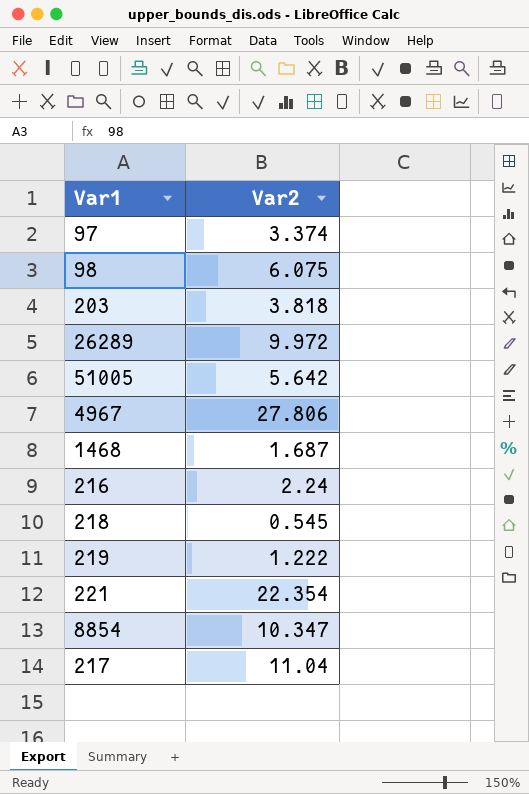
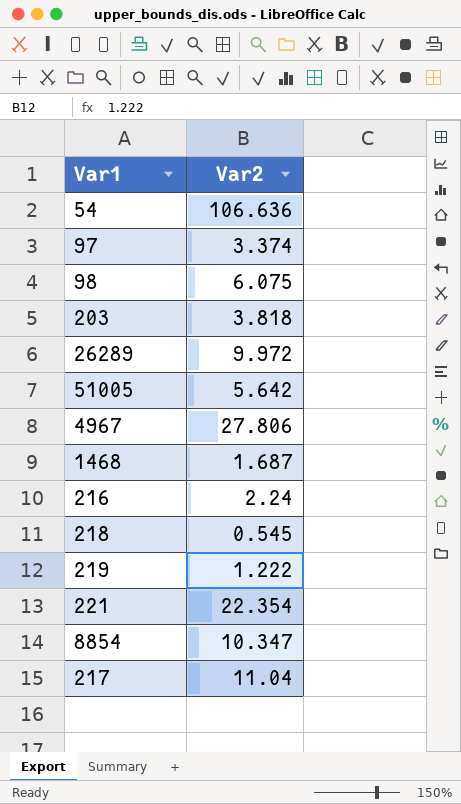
row 54: none -> 106.636

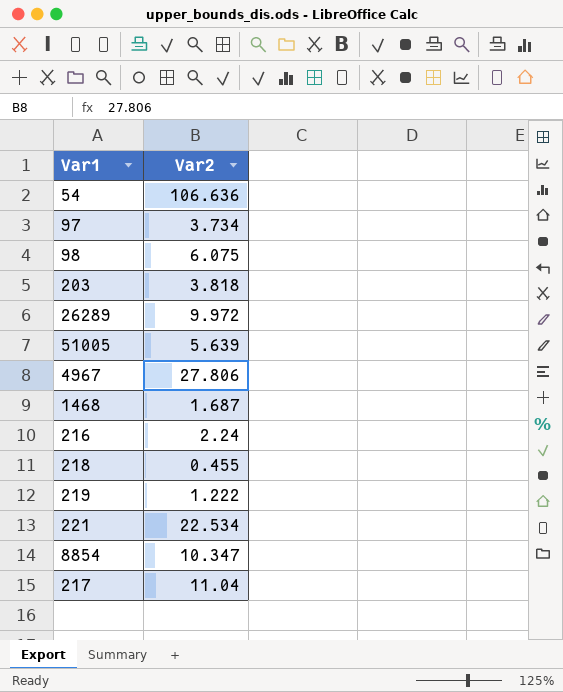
97 | Var2: 3.374 -> 3.734
51005 | Var2: 5.642 -> 5.639
218 | Var2: 0.545 -> 0.455
221 | Var2: 22.354 -> 22.534

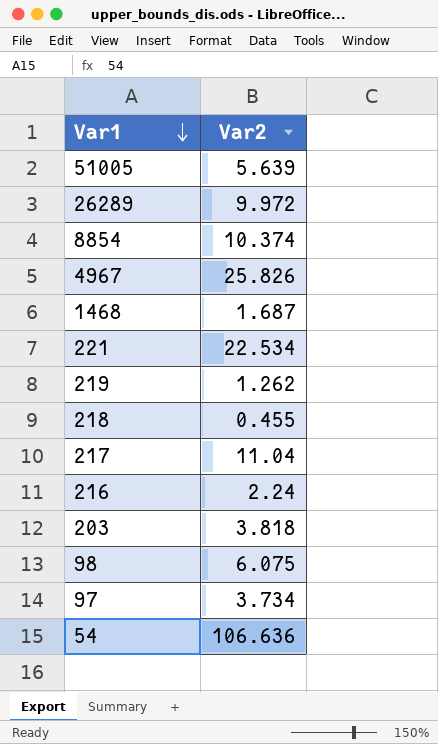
row order: none -> Var1 descending
8854 | Var2: 10.347 -> 10.374
4967 | Var2: 27.806 -> 25.826
219 | Var2: 1.222 -> 1.262

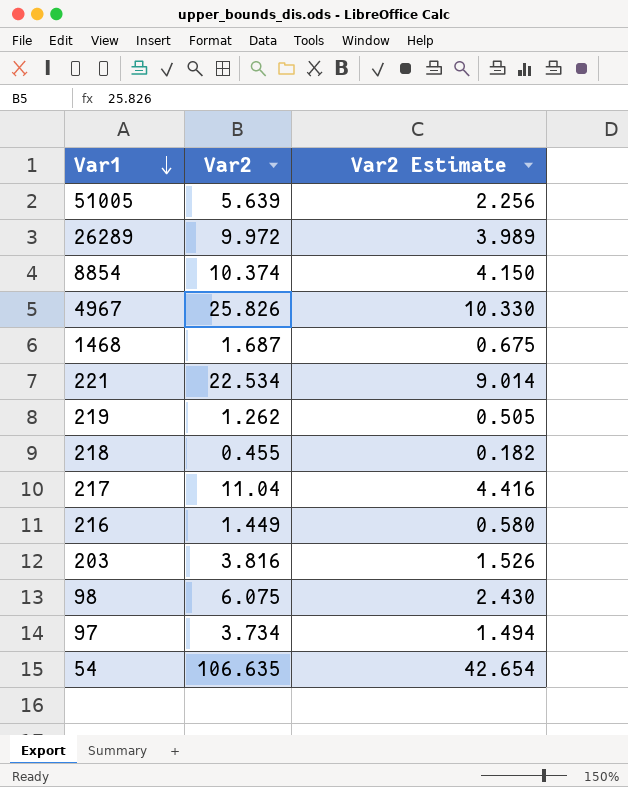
column Var2 Estimate | formula: none -> [Var2] * 0.4
216 | Var2: 2.24 -> 1.449
203 | Var2: 3.818 -> 3.816
54 | Var2: 106.636 -> 106.635

